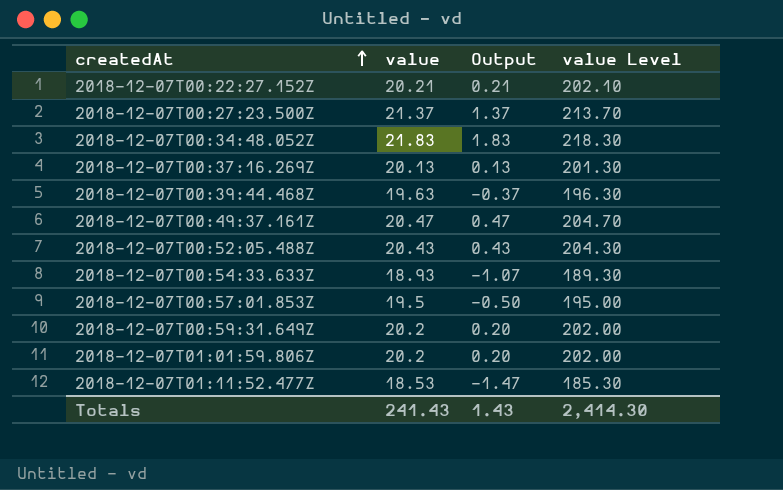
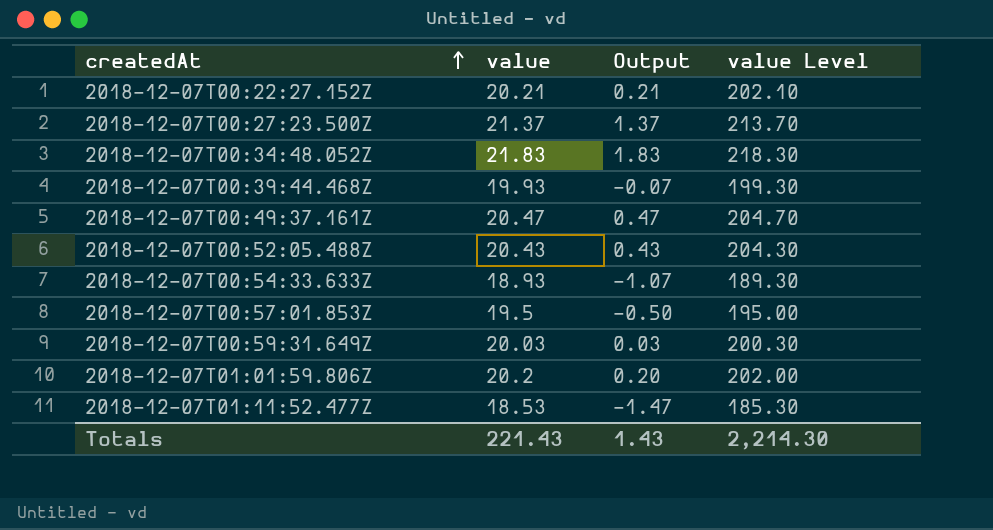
row 2018-12-07T00:37:16.269Z: 20.13 | 0.13 | 201.30 -> none
2018-12-07T00:39:44.468Z | value: 19.63 -> 19.93
2018-12-07T00:39:44.468Z | Output: -0.37 -> -0.07
2018-12-07T00:39:44.468Z | value Level: 196.30 -> 199.30
2018-12-07T00:59:31.649Z | value: 20.2 -> 20.03
2018-12-07T00:59:31.649Z | Output: 0.20 -> 0.03
2018-12-07T00:59:31.649Z | value Level: 202.00 -> 200.30
Totals | value: 241.43 -> 221.43
Totals | value Level: 2,414.30 -> 2,214.30

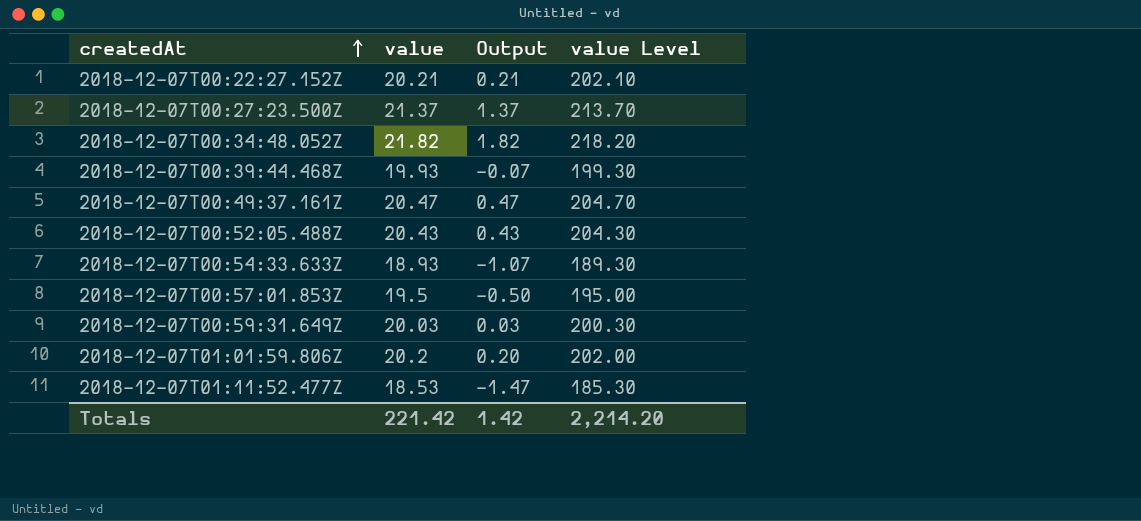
2018-12-07T00:34:48.052Z | value: 21.83 -> 21.82
2018-12-07T00:34:48.052Z | Output: 1.83 -> 1.82
2018-12-07T00:34:48.052Z | value Level: 218.30 -> 218.20
Totals | value: 221.43 -> 221.42
Totals | Output: 1.43 -> 1.42
Totals | value Level: 2,214.30 -> 2,214.20

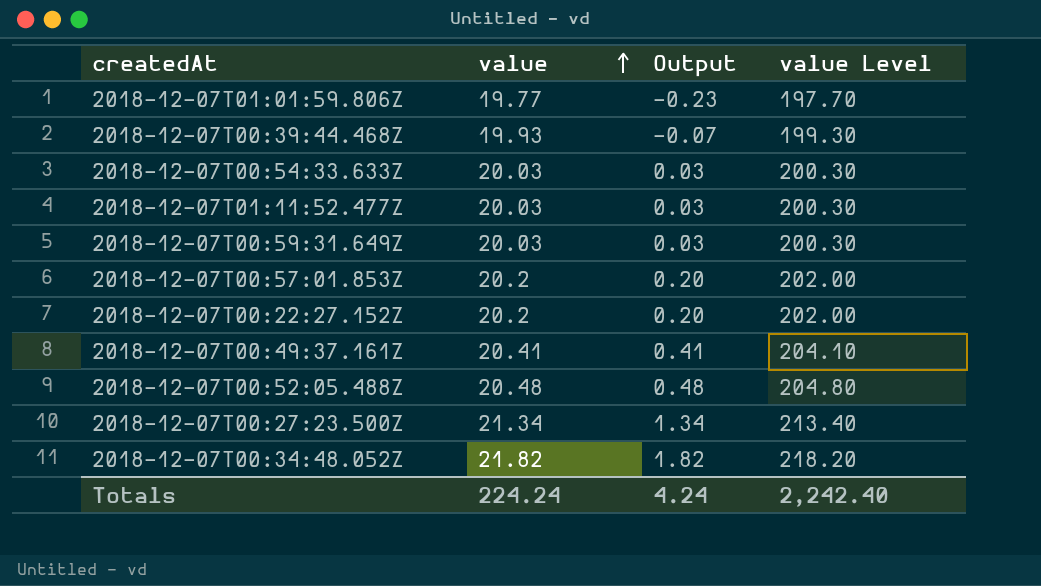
row order: createdAt ascending -> value ascending
2018-12-07T01:01:59.806Z | value: 20.2 -> 19.77
2018-12-07T01:01:59.806Z | Output: 0.20 -> -0.23
2018-12-07T01:01:59.806Z | value Level: 202.00 -> 197.70
2018-12-07T00:54:33.633Z | value: 18.93 -> 20.03
2018-12-07T00:54:33.633Z | Output: -1.07 -> 0.03
2018-12-07T00:54:33.633Z | value Level: 189.30 -> 200.30
2018-12-07T01:11:52.477Z | value: 18.53 -> 20.03
2018-12-07T01:11:52.477Z | Output: -1.47 -> 0.03
2018-12-07T01:11:52.477Z | value Level: 185.30 -> 200.30
2018-12-07T00:57:01.853Z | value: 19.5 -> 20.2
2018-12-07T00:57:01.853Z | Output: -0.50 -> 0.20
2018-12-07T00:57:01.853Z | value Level: 195.00 -> 202.00
2018-12-07T00:22:27.152Z | value: 20.21 -> 20.2
2018-12-07T00:22:27.152Z | Output: 0.21 -> 0.20
2018-12-07T00:22:27.152Z | value Level: 202.10 -> 202.00
2018-12-07T00:49:37.161Z | value: 20.47 -> 20.41
2018-12-07T00:49:37.161Z | Output: 0.47 -> 0.41
2018-12-07T00:49:37.161Z | value Level: 204.70 -> 204.10
2018-12-07T00:52:05.488Z | value: 20.43 -> 20.48
2018-12-07T00:52:05.488Z | Output: 0.43 -> 0.48
2018-12-07T00:52:05.488Z | value Level: 204.30 -> 204.80
2018-12-07T00:27:23.500Z | value: 21.37 -> 21.34
2018-12-07T00:27:23.500Z | Output: 1.37 -> 1.34
2018-12-07T00:27:23.500Z | value Level: 213.70 -> 213.40
Totals | value: 221.42 -> 224.24
Totals | Output: 1.42 -> 4.24
Totals | value Level: 2,214.20 -> 2,242.40

